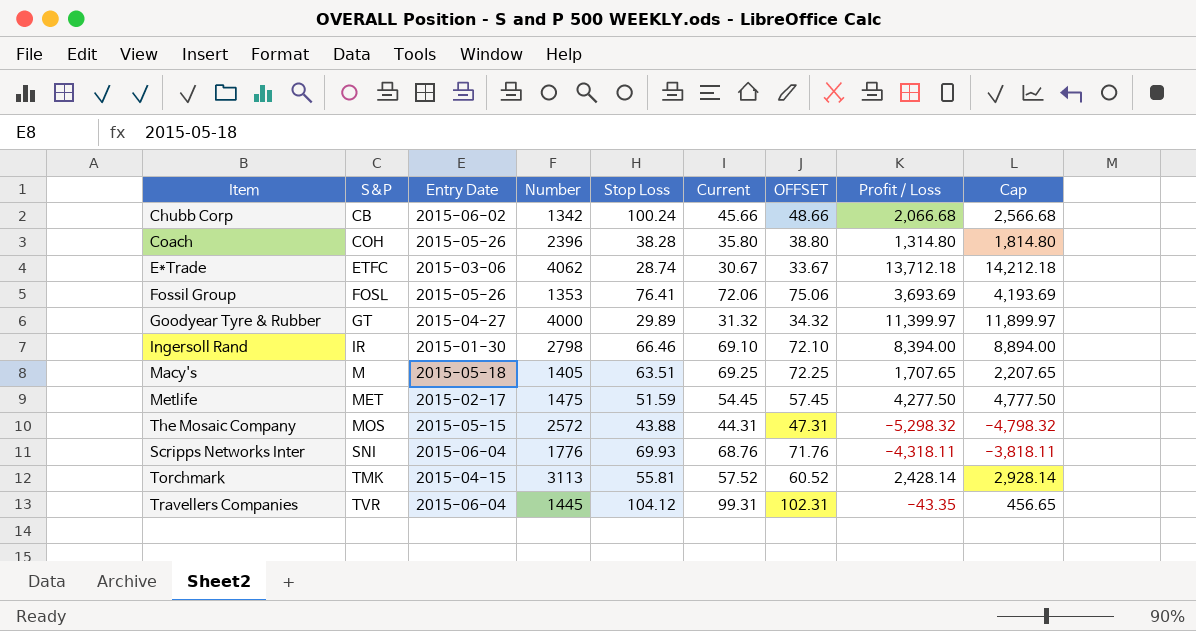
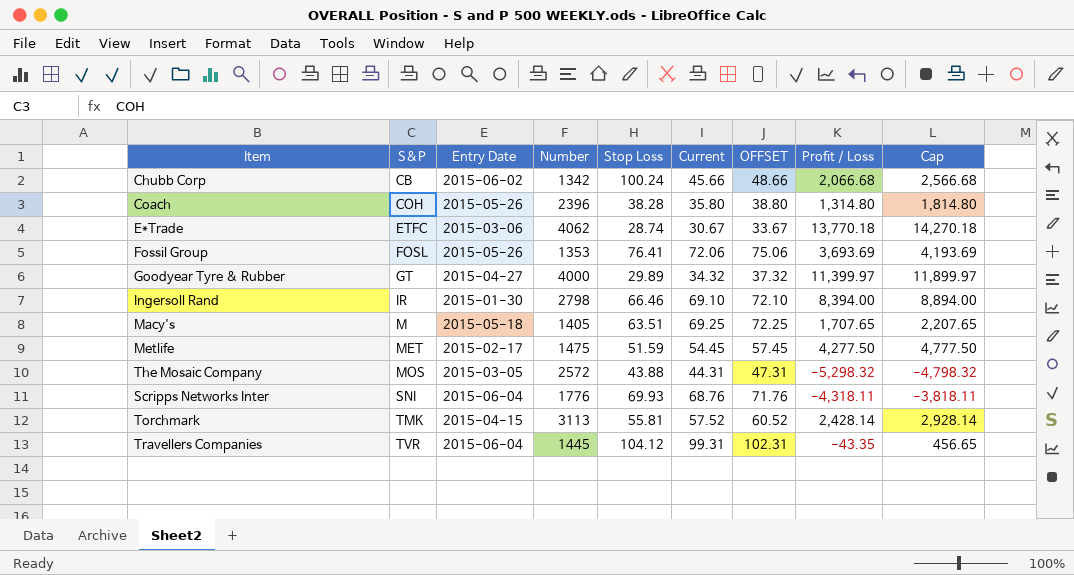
E*Trade | Profit / Loss: 13,712.18 -> 13,770.18
E*Trade | Cap: 14,212.18 -> 14,270.18
Goodyear Tyre & Rubber | Current: 31.32 -> 34.32
Goodyear Tyre & Rubber | OFFSET: 34.32 -> 37.32
The Mosaic Company | Entry Date: 2015-05-15 -> 2015-03-05

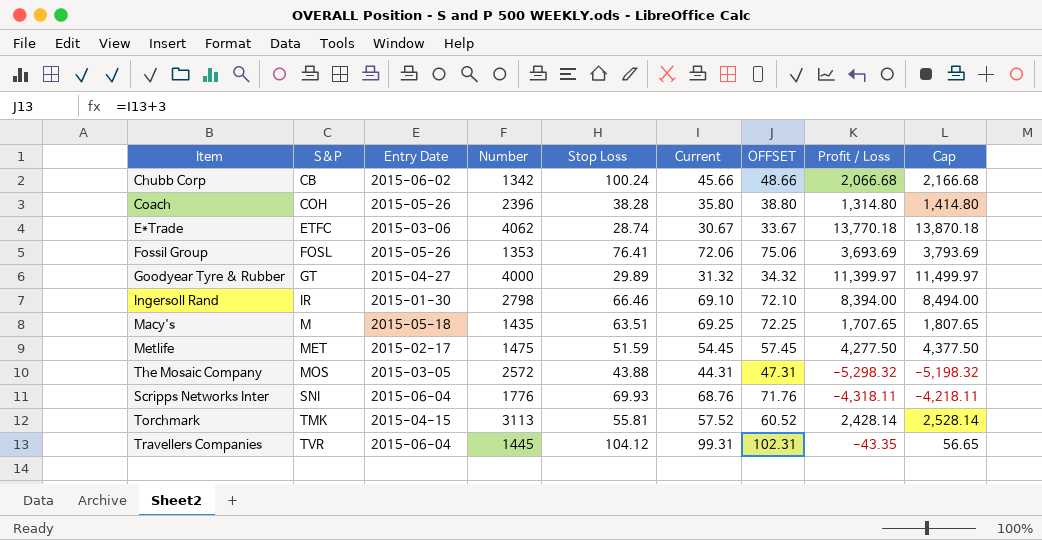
column Cap | formula: [Profit / Loss] + 500 -> [Profit / Loss] + 100
Goodyear Tyre & Rubber | Current: 34.32 -> 31.32
Goodyear Tyre & Rubber | OFFSET: 37.32 -> 34.32
Macy's | Number: 1405 -> 1435

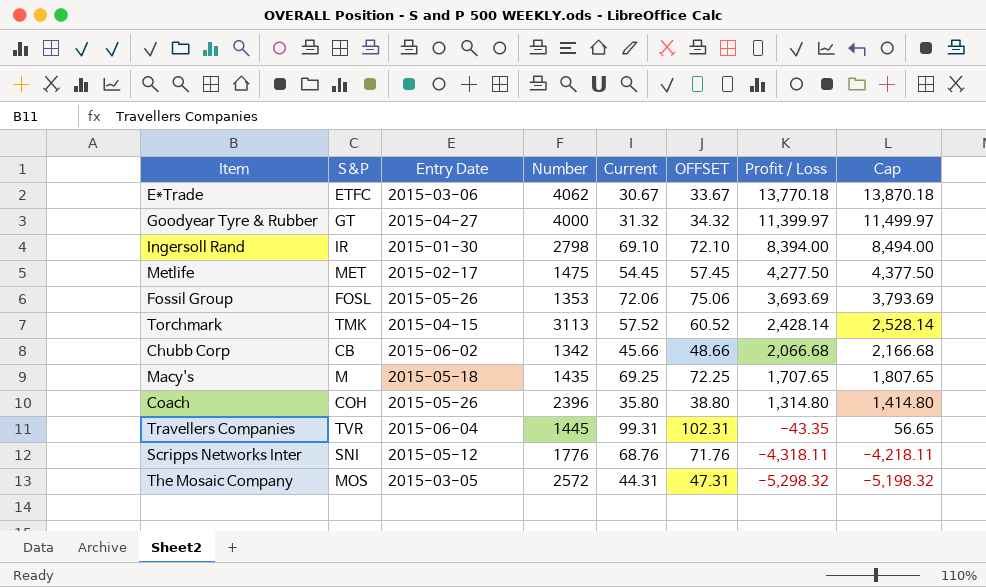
row order: S&P ascending -> Profit / Loss descending
column Stop Loss | position: 5 -> none
Scripps Networks Inter | Entry Date: 2015-06-04 -> 2015-05-12

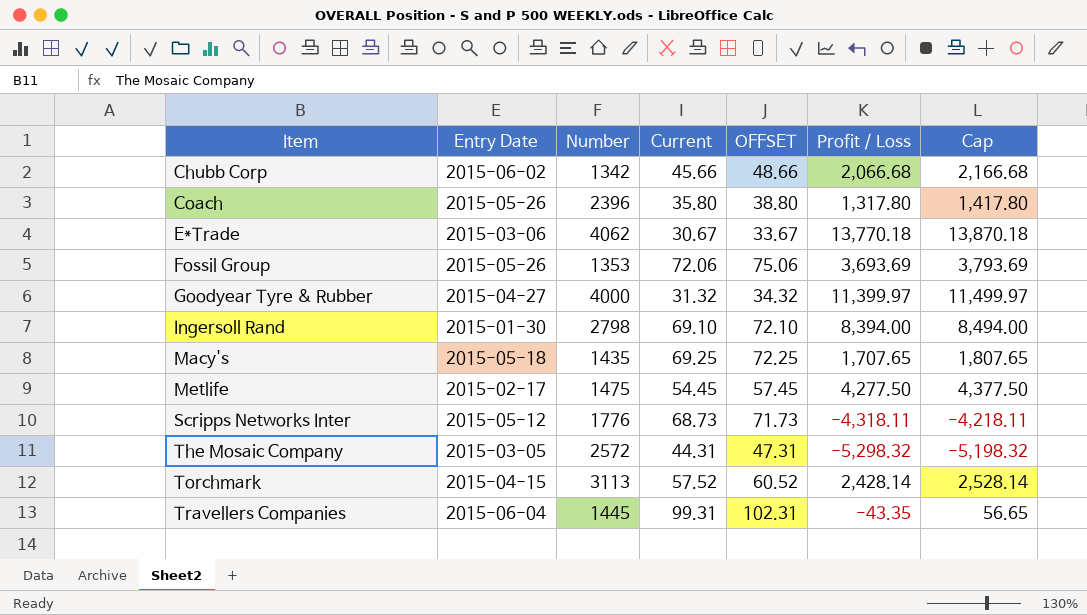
row order: Profit / Loss descending -> Item ascending
column S&P | position: 2 -> none
Coach | Profit / Loss: 1,314.80 -> 1,317.80
Coach | Cap: 1,414.80 -> 1,417.80
Scripps Networks Inter | Current: 68.76 -> 68.73
Scripps Networks Inter | OFFSET: 71.76 -> 71.73

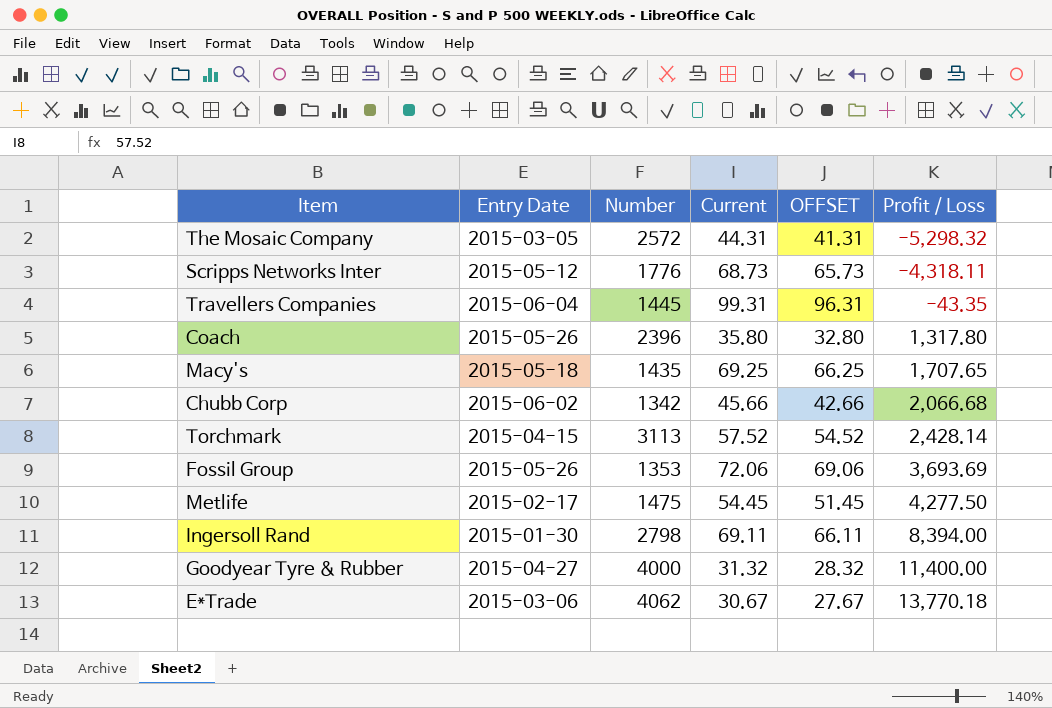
row order: Item ascending -> Profit / Loss ascending
column Cap | formula: [Profit / Loss] + 100 -> none
column OFFSET | formula: [Current] + 3 -> [Current] - 3
Ingersoll Rand | Current: 69.10 -> 69.11
Goodyear Tyre & Rubber | Profit / Loss: 11,399.97 -> 11,400.00

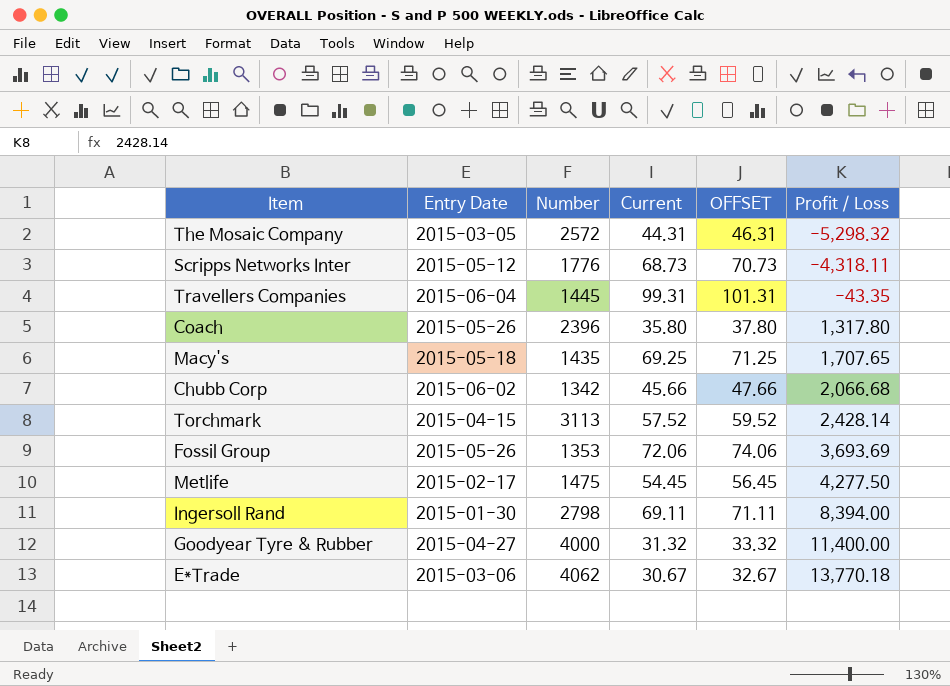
column OFFSET | formula: [Current] - 3 -> [Current] + 2

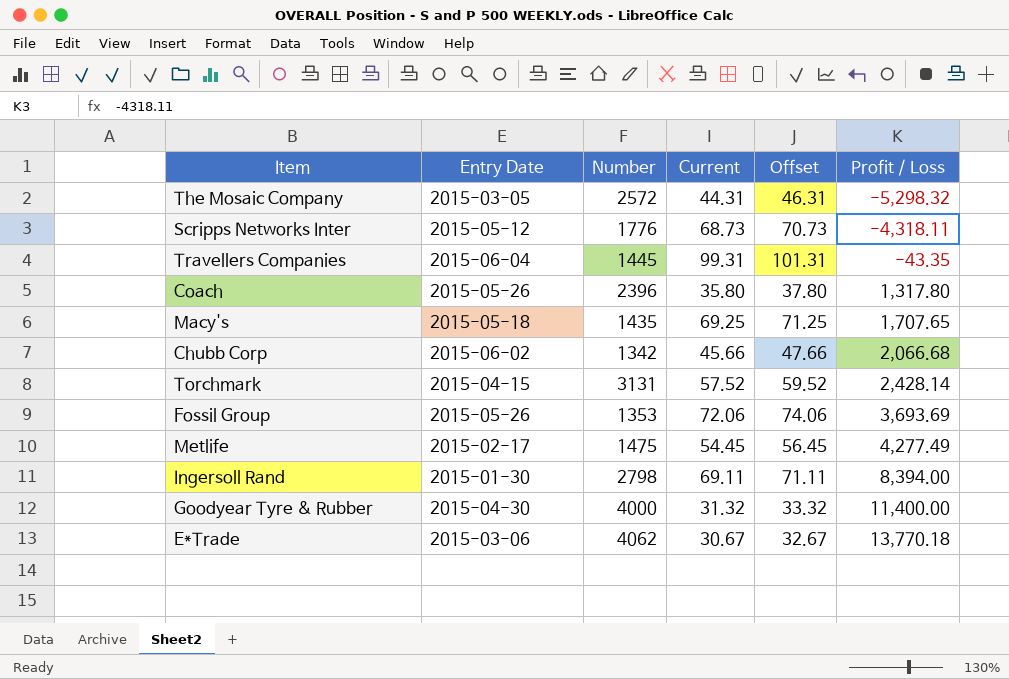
column name: OFFSET -> Offset
Torchmark | Number: 3113 -> 3131
Metlife | Profit / Loss: 4,277.50 -> 4,277.49
Goodyear Tyre & Rubber | Entry Date: 2015-04-27 -> 2015-04-30

